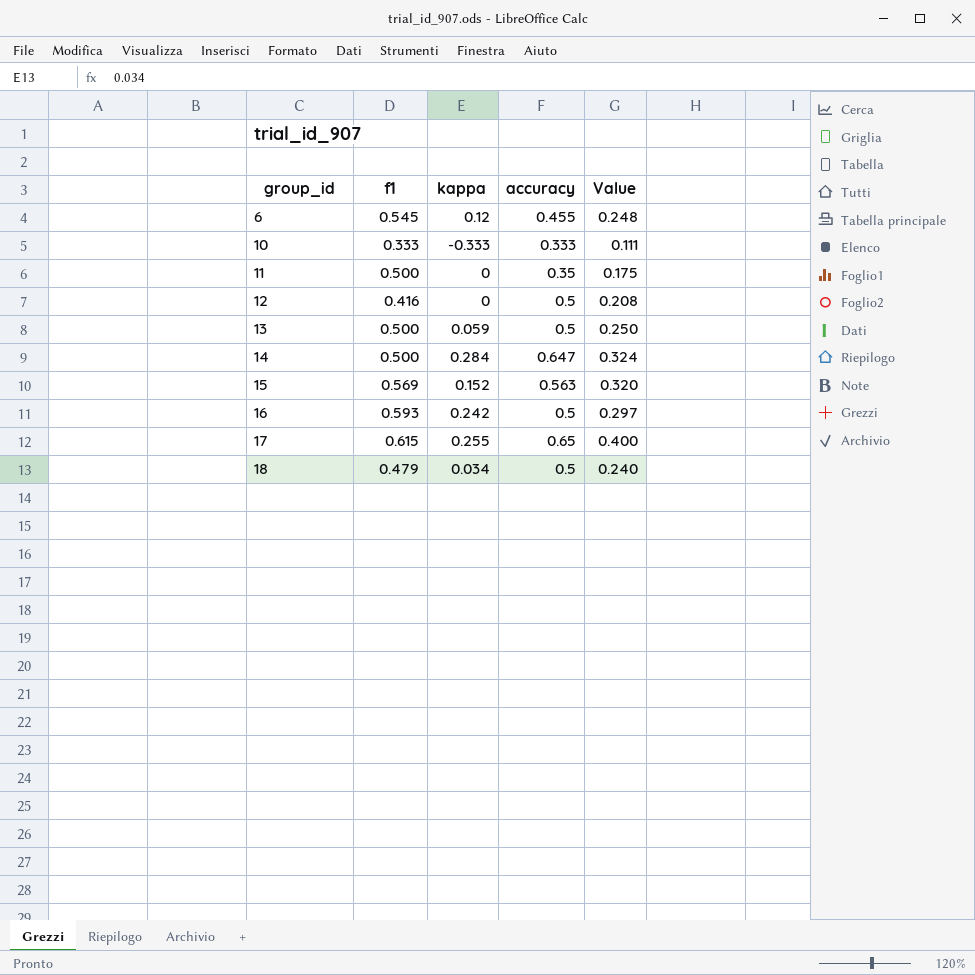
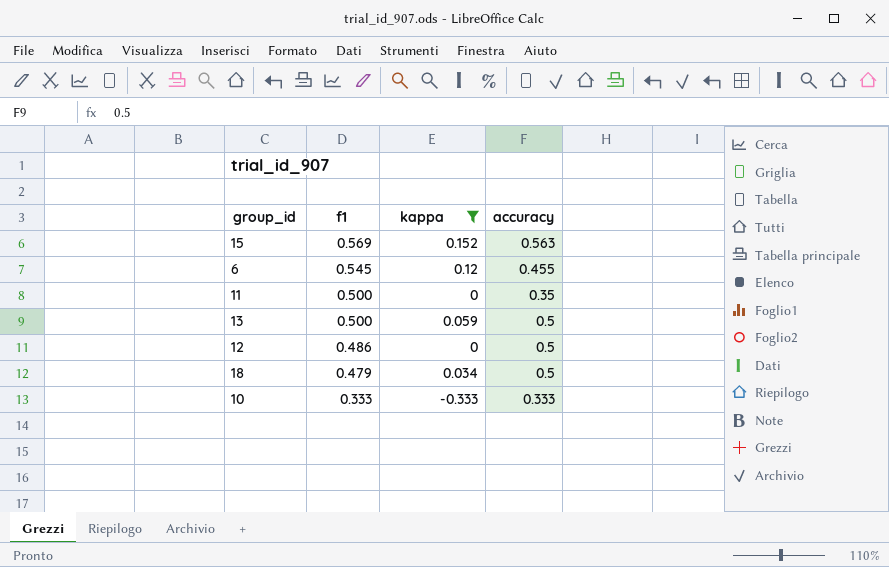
filter: none -> kappa <= 0.152
row order: group_id ascending -> f1 descending
column Value | formula: [f1] * [accuracy] -> none
12 | f1: 0.416 -> 0.486

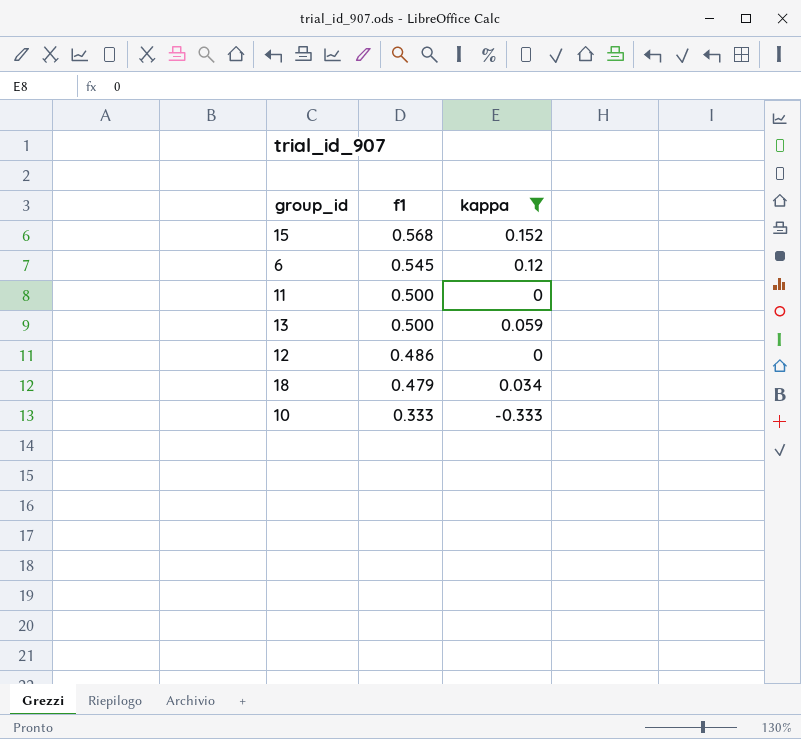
column accuracy | position: 4 -> none
15 | f1: 0.569 -> 0.568

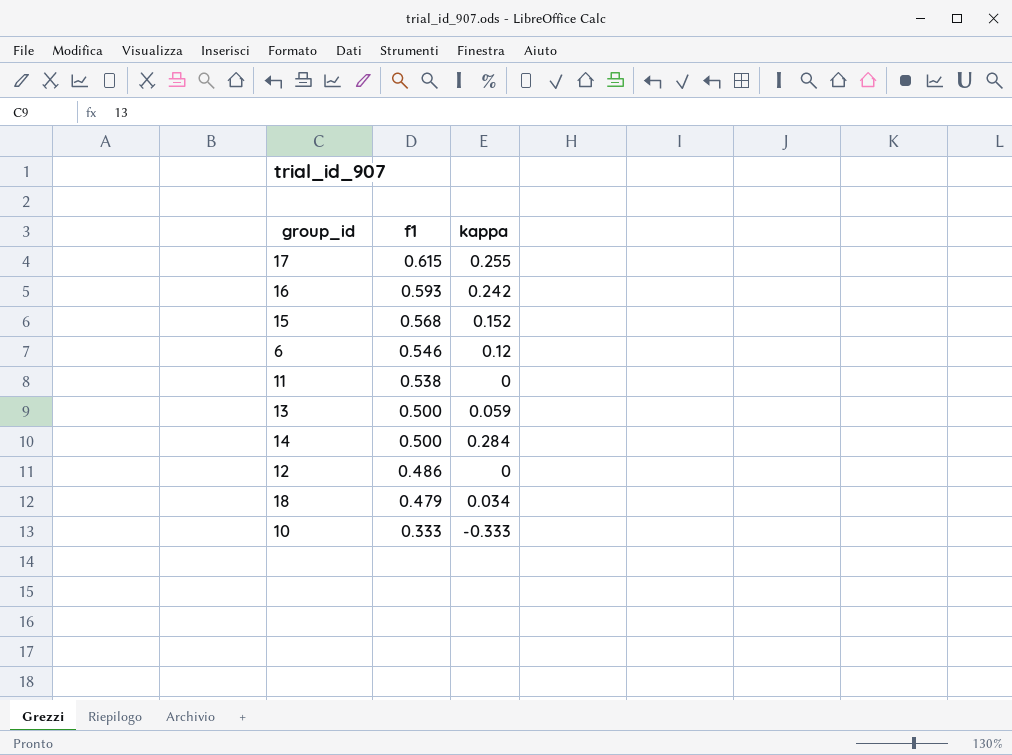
filter: kappa <= 0.152 -> none
6 | f1: 0.545 -> 0.546
11 | f1: 0.500 -> 0.538

